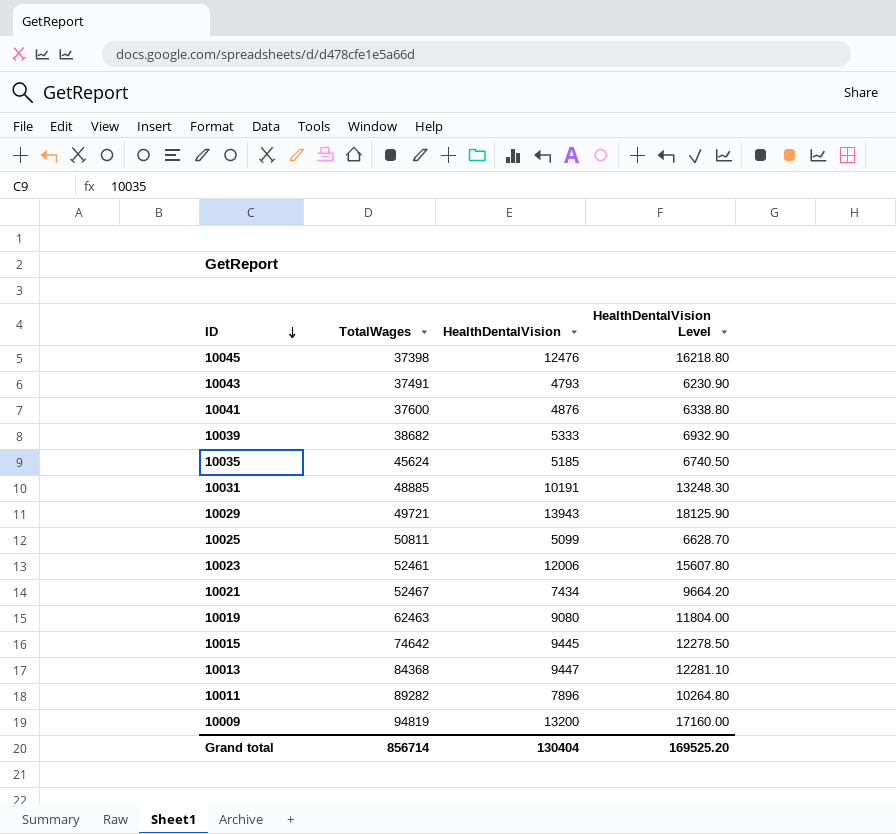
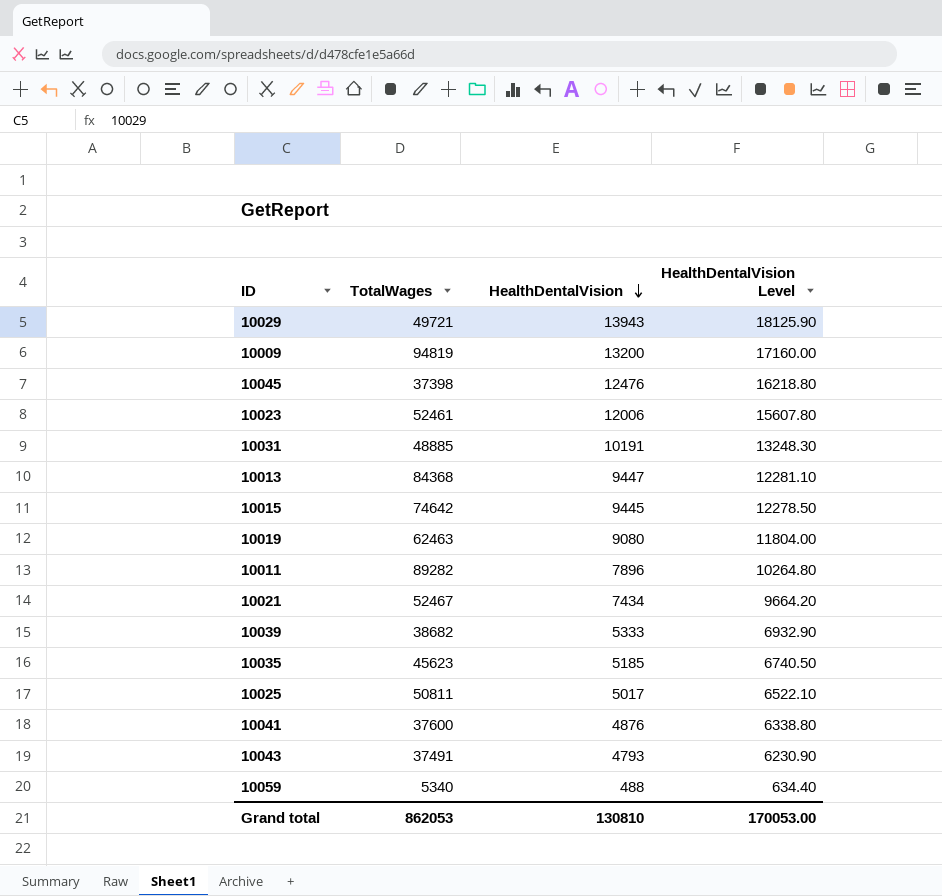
row order: ID descending -> HealthDentalVision descending
10035 | TotalWages: 45624 -> 45623
10025 | HealthDentalVision: 5099 -> 5017
10025 | HealthDentalVision Level: 6628.70 -> 6522.10
row 10059: none -> 5340 | 488 | 634.40
Grand total | TotalWages: 856714 -> 862053
Grand total | HealthDentalVision: 130404 -> 130810
Grand total | HealthDentalVision Level: 169525.20 -> 170053.00

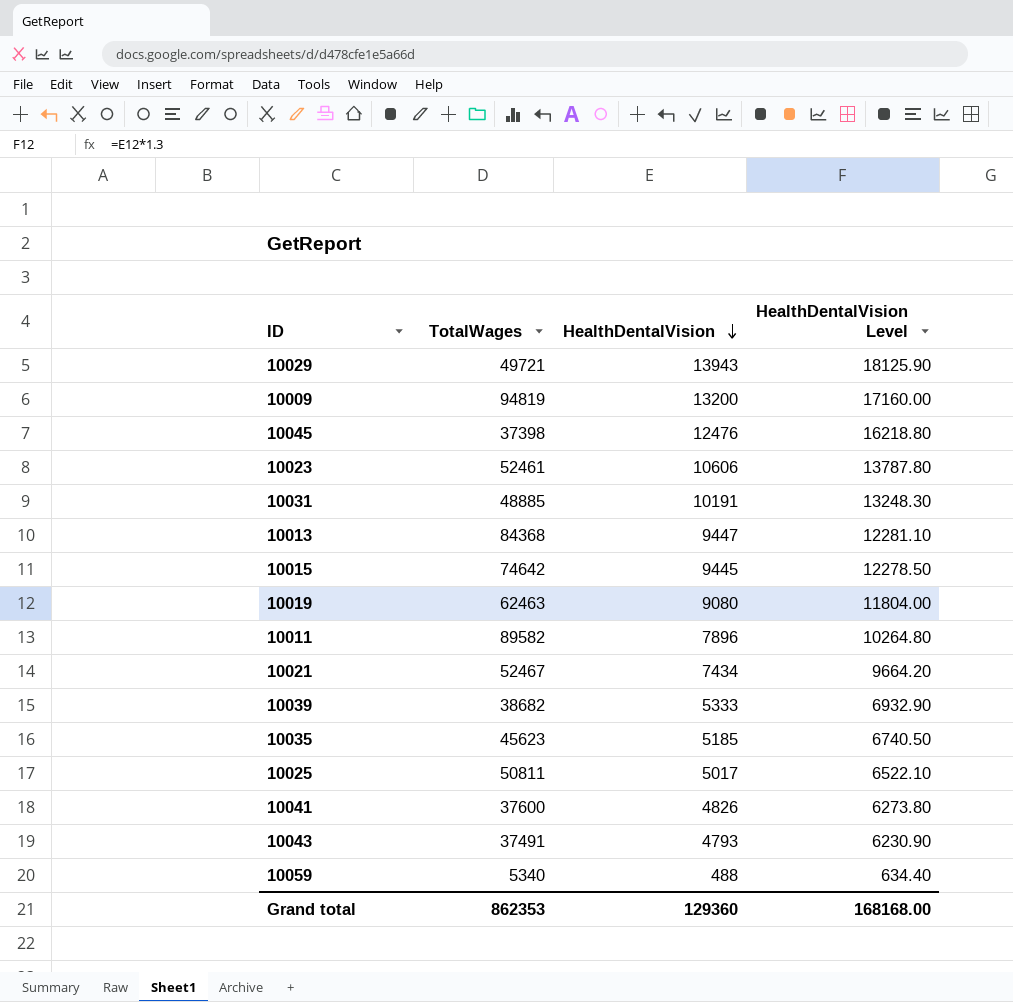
10023 | HealthDentalVision: 12006 -> 10606
10023 | HealthDentalVision Level: 15607.80 -> 13787.80
10011 | TotalWages: 89282 -> 89582
10041 | HealthDentalVision: 4876 -> 4826
10041 | HealthDentalVision Level: 6338.80 -> 6273.80
Grand total | TotalWages: 862053 -> 862353
Grand total | HealthDentalVision: 130810 -> 129360
Grand total | HealthDentalVision Level: 170053.00 -> 168168.00

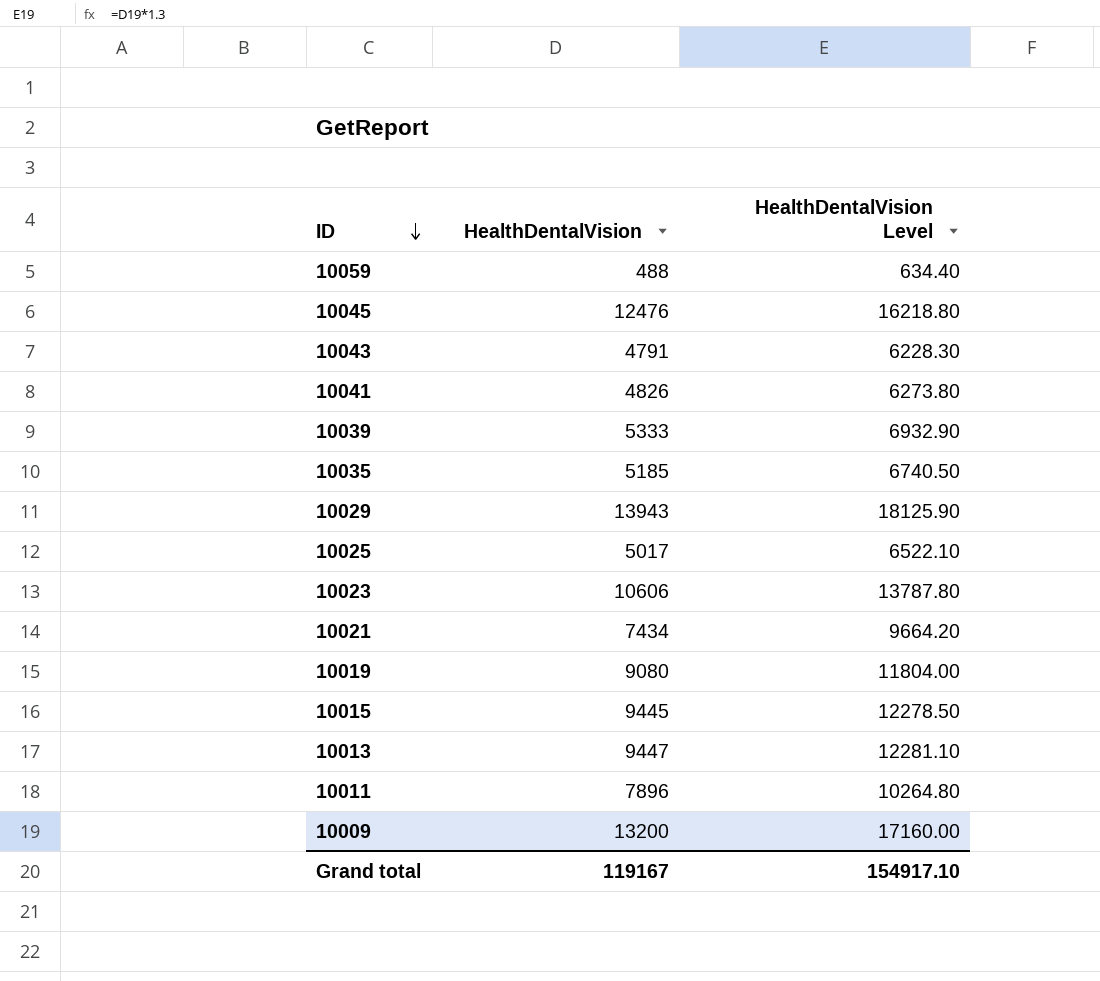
row order: HealthDentalVision descending -> ID descending
column TotalWages | position: 2 -> none
row 10031: 48885 | 10191 | 13248.30 -> none
10043 | HealthDentalVision: 4793 -> 4791
10043 | HealthDentalVision Level: 6230.90 -> 6228.30
Grand total | HealthDentalVision: 129360 -> 119167
Grand total | HealthDentalVision Level: 168168.00 -> 154917.10

